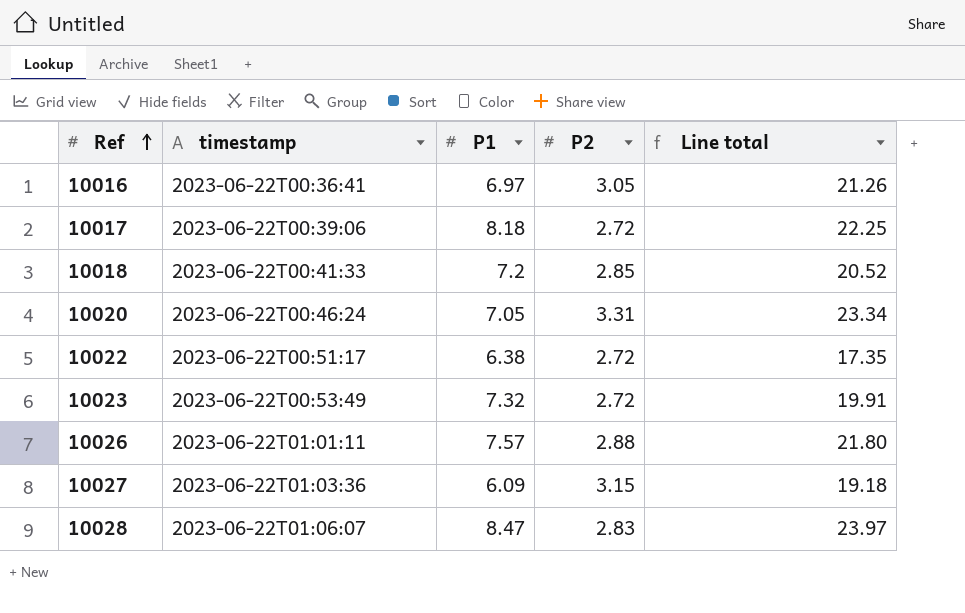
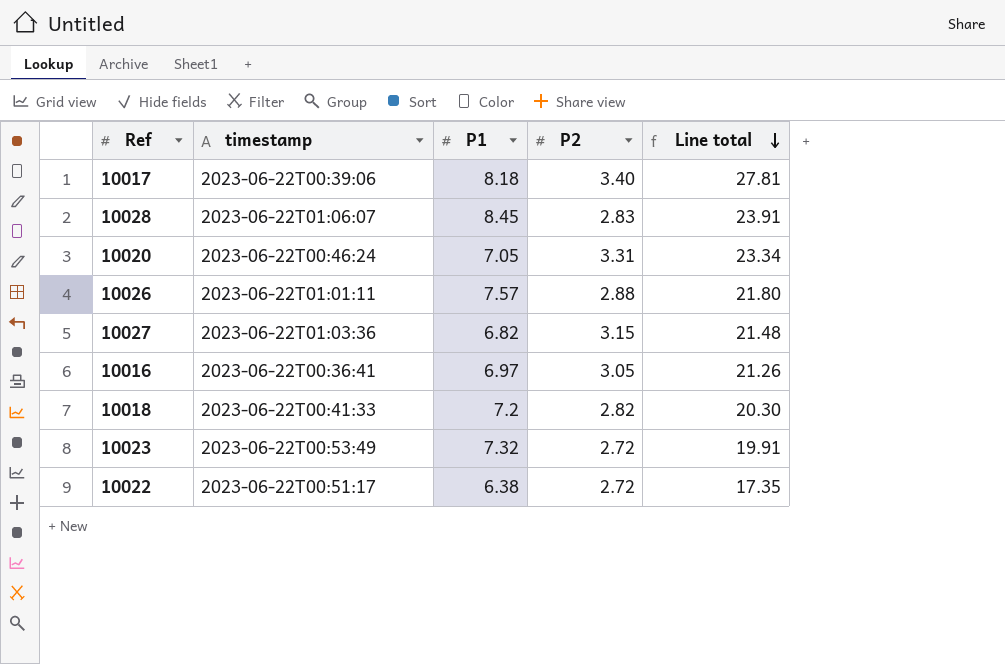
row order: Ref ascending -> Line total descending
10017 | P2: 2.72 -> 3.40
10017 | Line total: 22.25 -> 27.81
10028 | P1: 8.47 -> 8.45
10028 | Line total: 23.97 -> 23.91
10027 | P1: 6.09 -> 6.82
10027 | Line total: 19.18 -> 21.48
10018 | P2: 2.85 -> 2.82
10018 | Line total: 20.52 -> 20.30

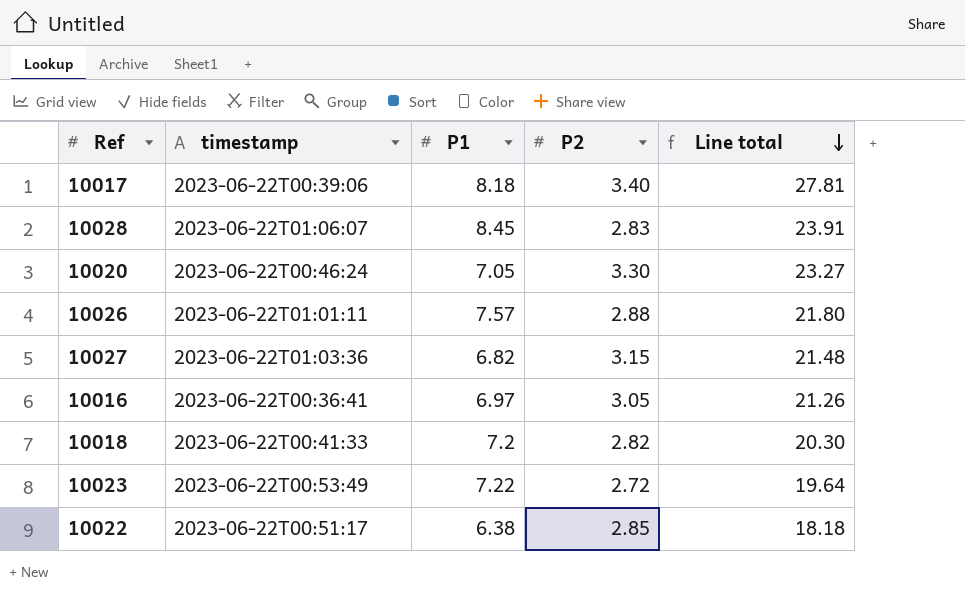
10020 | P2: 3.31 -> 3.30
10020 | Line total: 23.34 -> 23.27
10023 | P1: 7.32 -> 7.22
10023 | Line total: 19.91 -> 19.64
10022 | P2: 2.72 -> 2.85
10022 | Line total: 17.35 -> 18.18

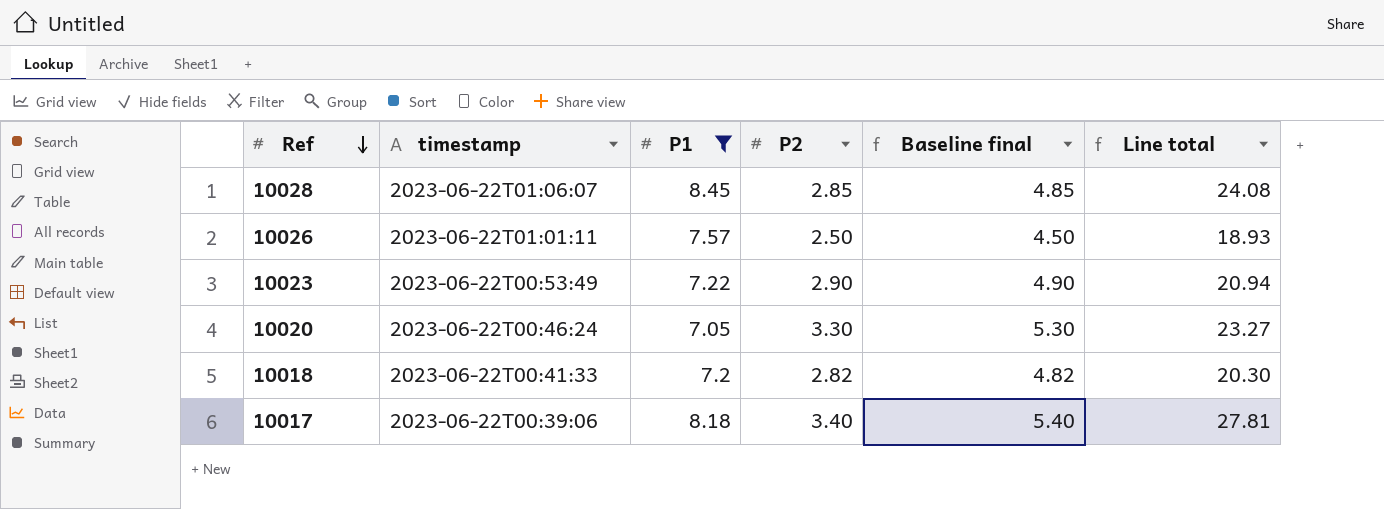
filter: none -> P1 >= 7.05
row order: Line total descending -> Ref descending
column Baseline final | formula: none -> [P2] + 2
10028 | P2: 2.83 -> 2.85
10028 | Line total: 23.91 -> 24.08
10026 | P2: 2.88 -> 2.50
10026 | Line total: 21.80 -> 18.93
10023 | P2: 2.72 -> 2.90
10023 | Line total: 19.64 -> 20.94

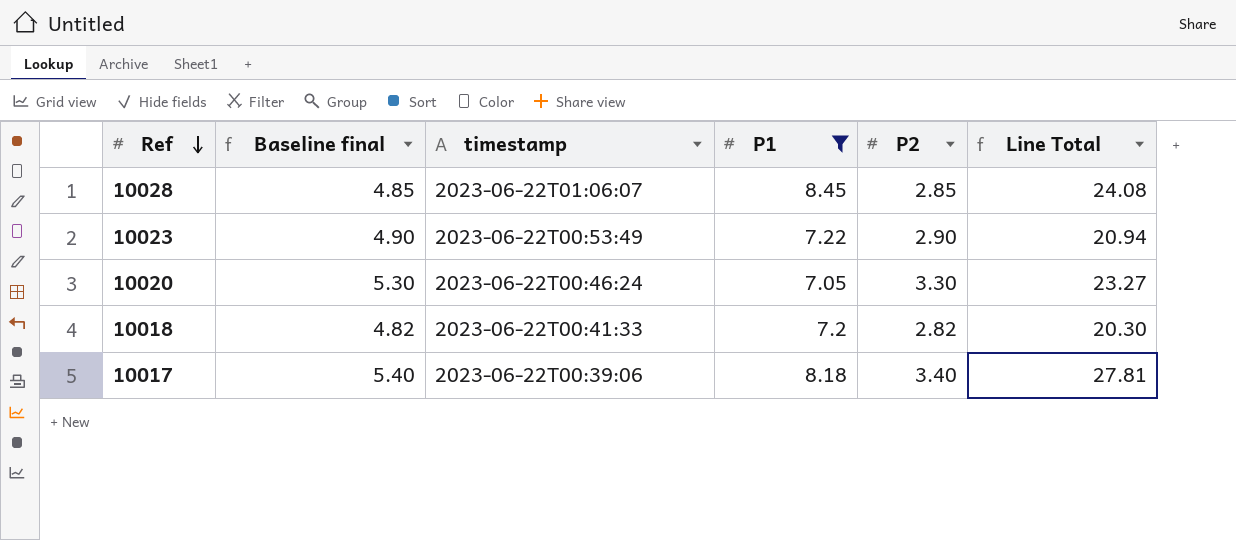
column Baseline final | position: 5 -> 2
column name: Line total -> Line Total
row 10026: 2023-06-22T01:01:11 | 7.57 | 2.50 | 4.50 | 18.93 -> none

